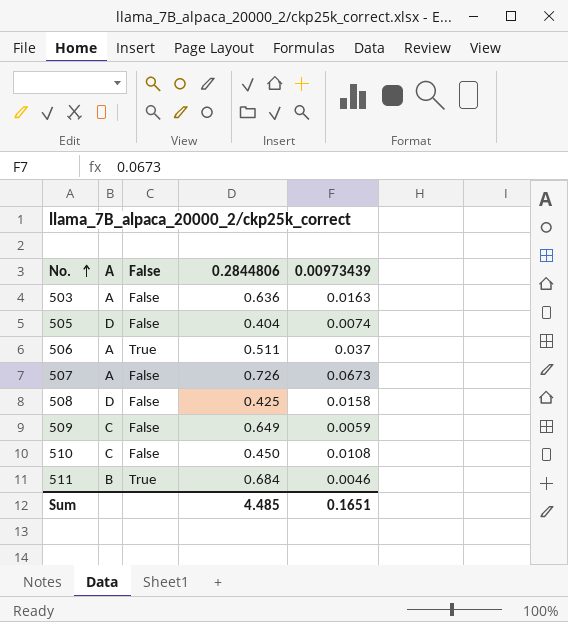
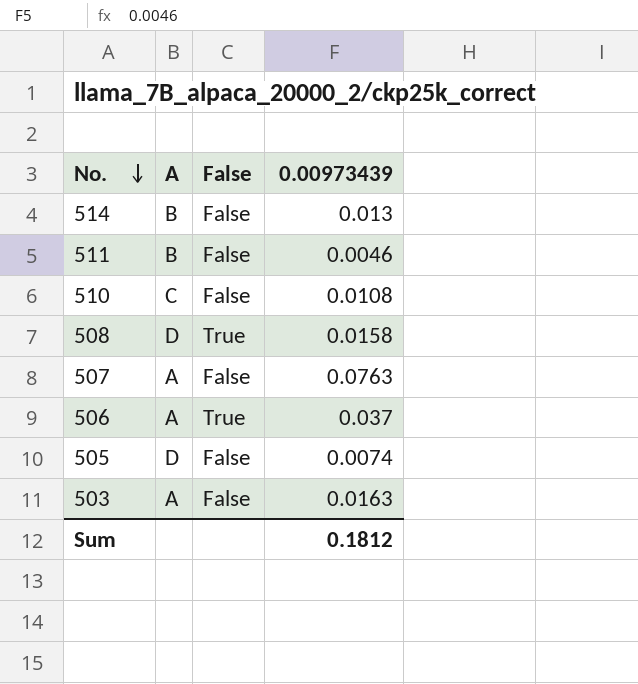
row order: No. ascending -> No. descending
column 0.2844806 | position: 4 -> none
row 509: C | False | 0.649 | 0.0059 -> none
row 514: none -> B | False | 0.013
511 | False: True -> False
508 | False: False -> True
507 | 0.00973439: 0.0673 -> 0.0763
Sum | 0.00973439: 0.1651 -> 0.1812

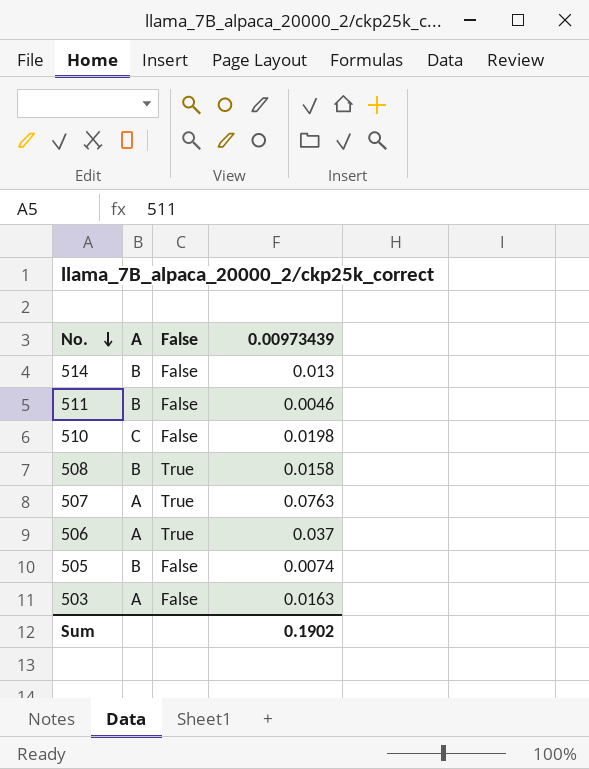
510 | 0.00973439: 0.0108 -> 0.0198
508 | A: D -> B
507 | False: False -> True
505 | A: D -> B
Sum | 0.00973439: 0.1812 -> 0.1902

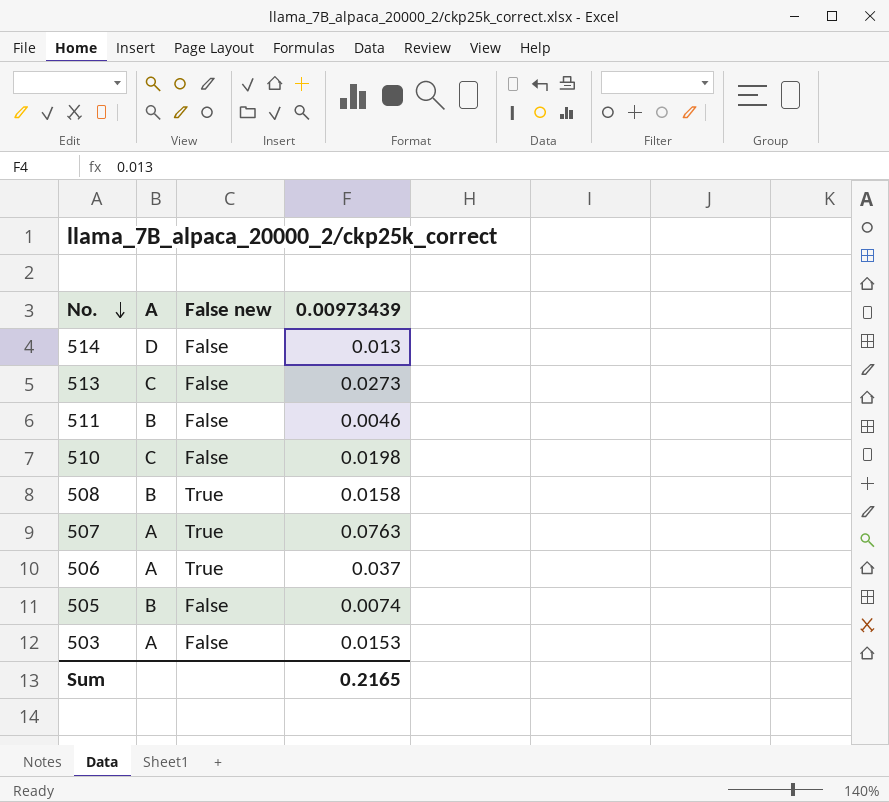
column name: False -> False new
514 | A: B -> D
row 513: none -> C | False | 0.0273
503 | 0.00973439: 0.0163 -> 0.0153
Sum | 0.00973439: 0.1902 -> 0.2165

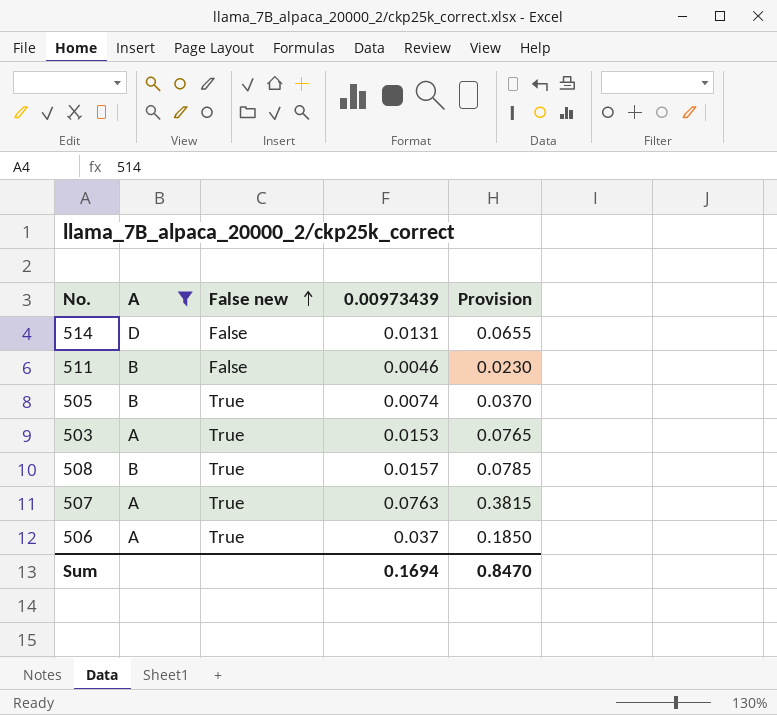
filter: none -> A != C
row order: No. descending -> False new ascending
column Provision | formula: none -> [0.00973439] * 5
514 | 0.00973439: 0.013 -> 0.0131
505 | False new: False -> True
503 | False new: False -> True
508 | 0.00973439: 0.0158 -> 0.0157
Sum | 0.00973439: 0.2165 -> 0.1694

